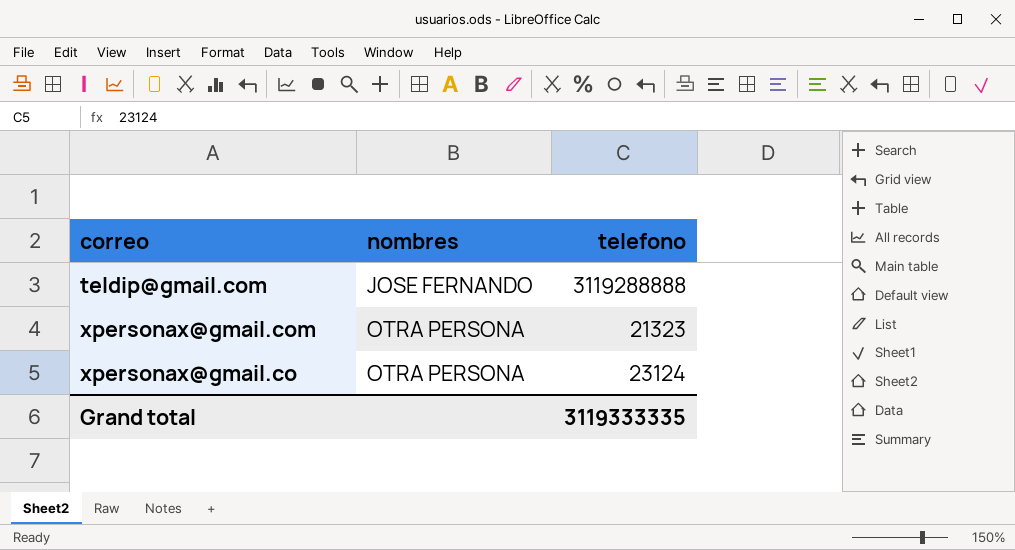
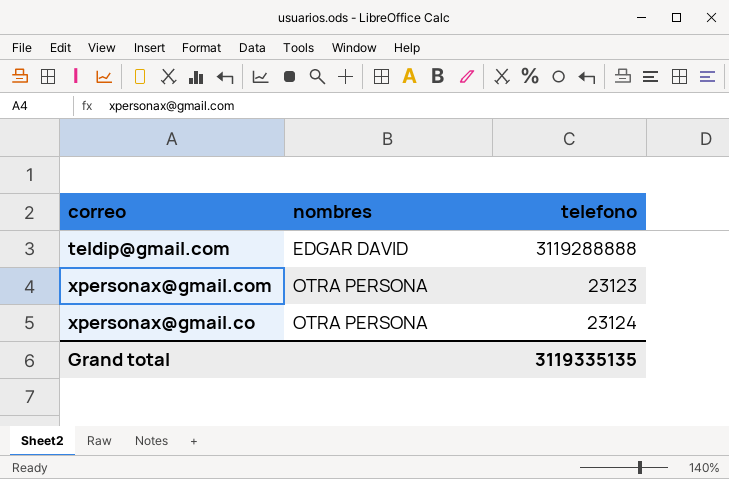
teldip@gmail.com | nombres: JOSE FERNANDO -> EDGAR DAVID
xpersonax@gmail.com | telefono: 21323 -> 23123
Grand total | telefono: 3119333335 -> 3119335135

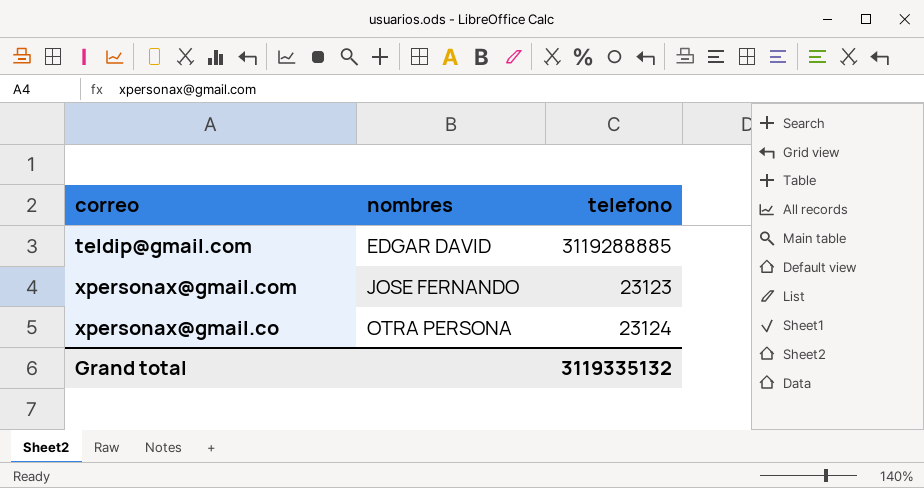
teldip@gmail.com | telefono: 3119288888 -> 3119288885
xpersonax@gmail.com | nombres: OTRA PERSONA -> JOSE FERNANDO
Grand total | telefono: 3119335135 -> 3119335132

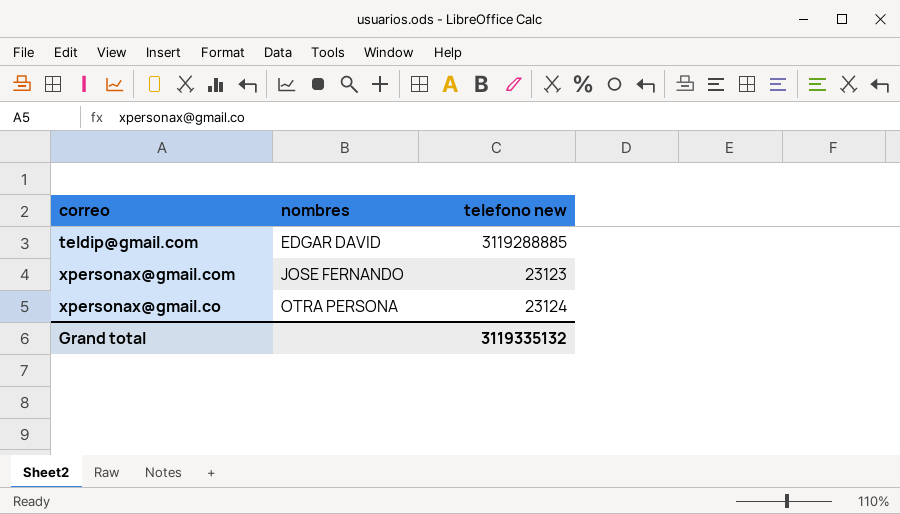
column name: telefono -> telefono new

